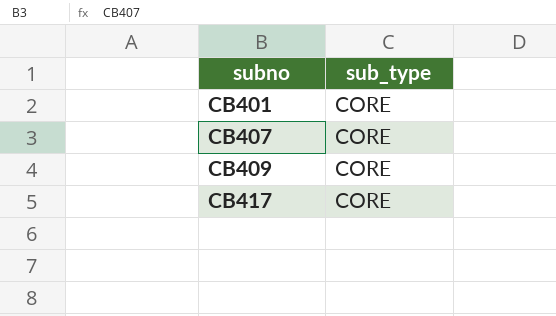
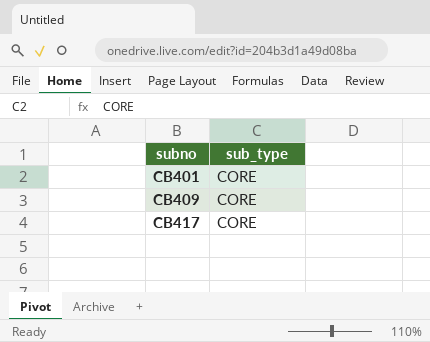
row CB407: CORE -> none

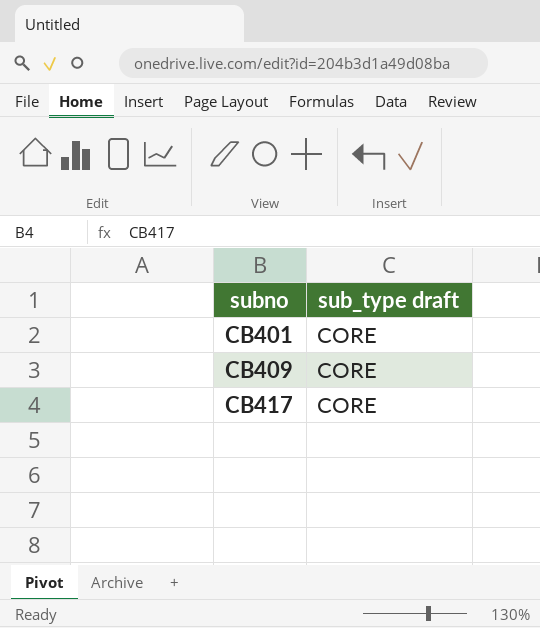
column name: sub_type -> sub_type draft

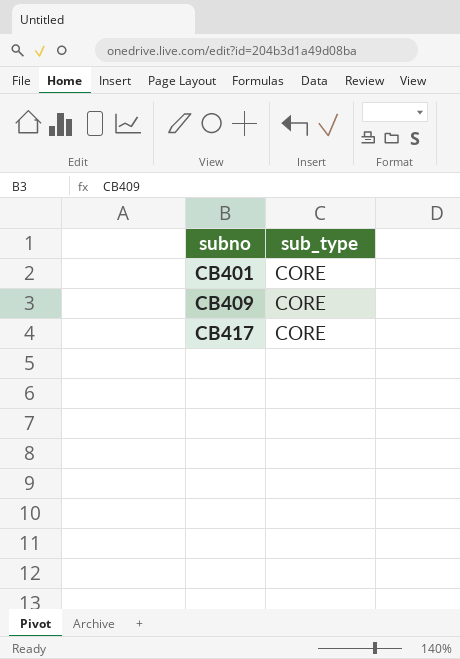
column name: sub_type draft -> sub_type

